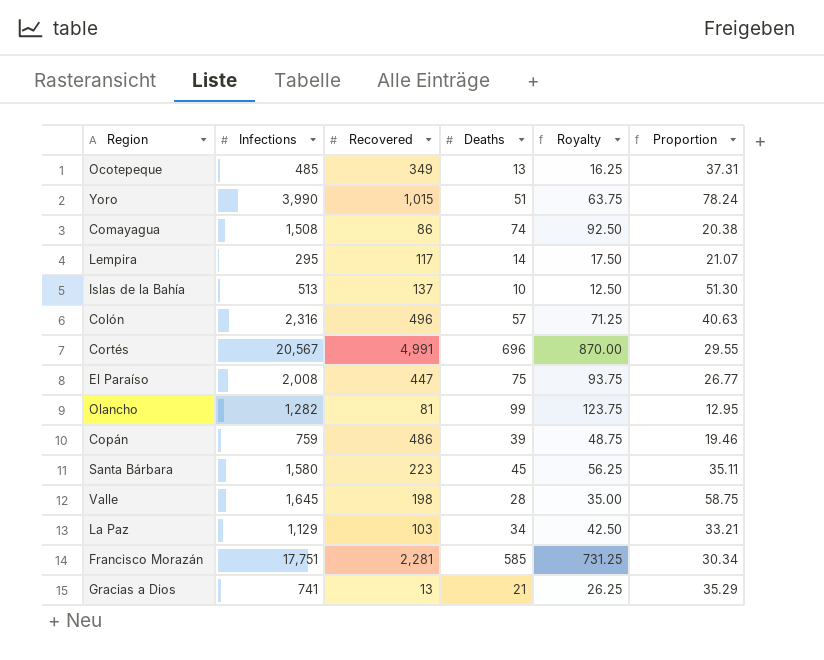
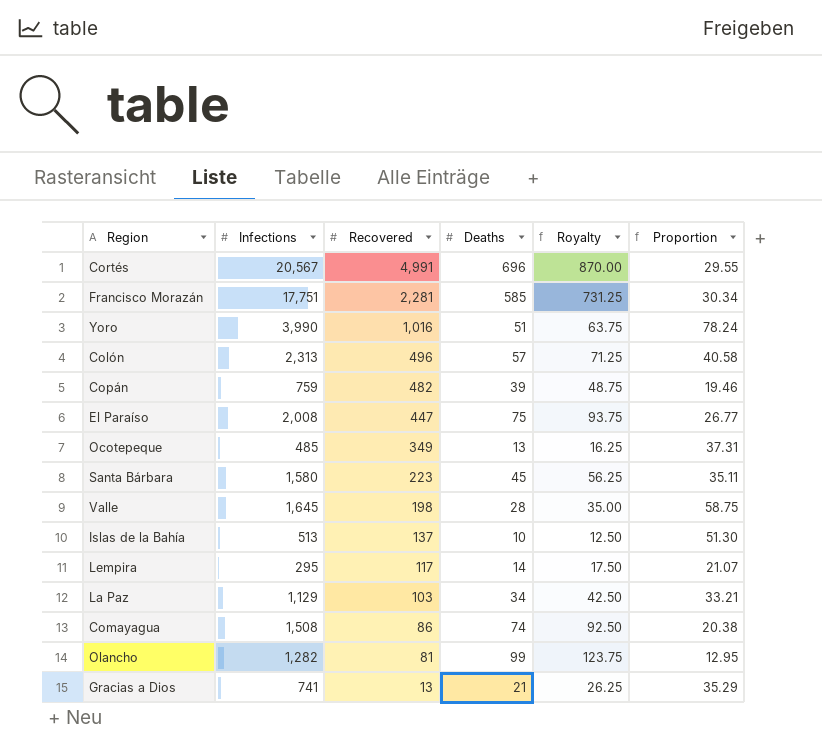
row order: none -> Recovered descending
Yoro | Recovered: 1,015 -> 1,016
Colón | Infections: 2,316 -> 2,313
Colón | Proportion: 40.63 -> 40.58
Copán | Recovered: 486 -> 482

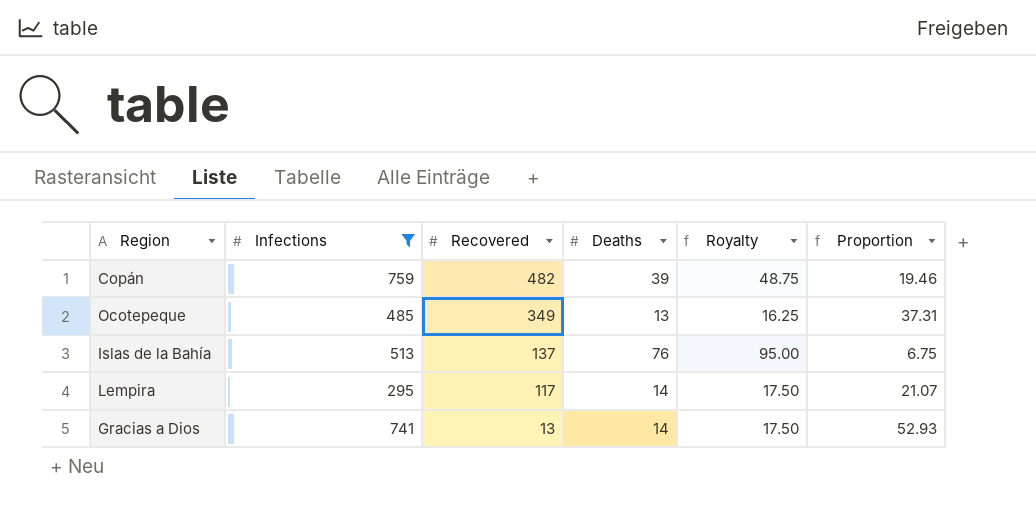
filter: none -> Infections <= 759
Islas de la Bahía | Deaths: 10 -> 76
Islas de la Bahía | Royalty: 12.50 -> 95.00
Islas de la Bahía | Proportion: 51.30 -> 6.75
Gracias a Dios | Deaths: 21 -> 14
Gracias a Dios | Royalty: 26.25 -> 17.50
Gracias a Dios | Proportion: 35.29 -> 52.93

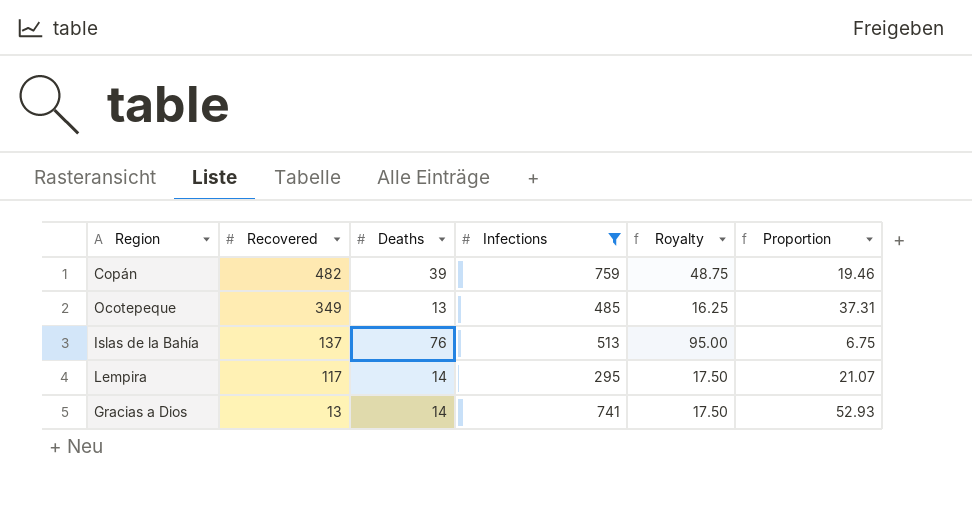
column Infections | position: 2 -> 4

